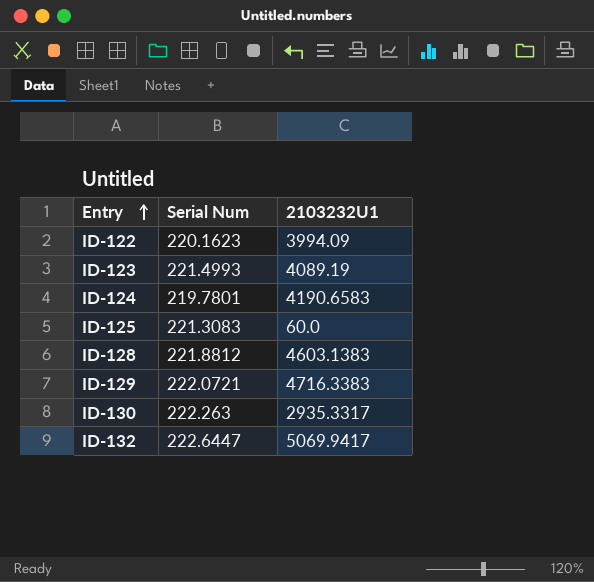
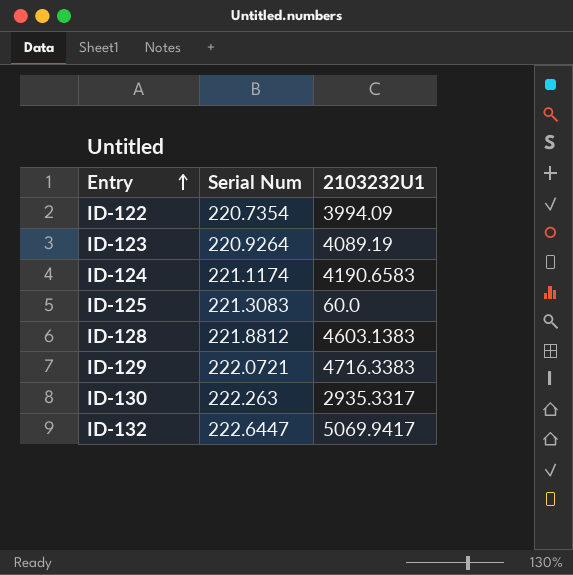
ID-122 | Serial Num: 220.1623 -> 220.7354
ID-123 | Serial Num: 221.4993 -> 220.9264
ID-124 | Serial Num: 219.7801 -> 221.1174

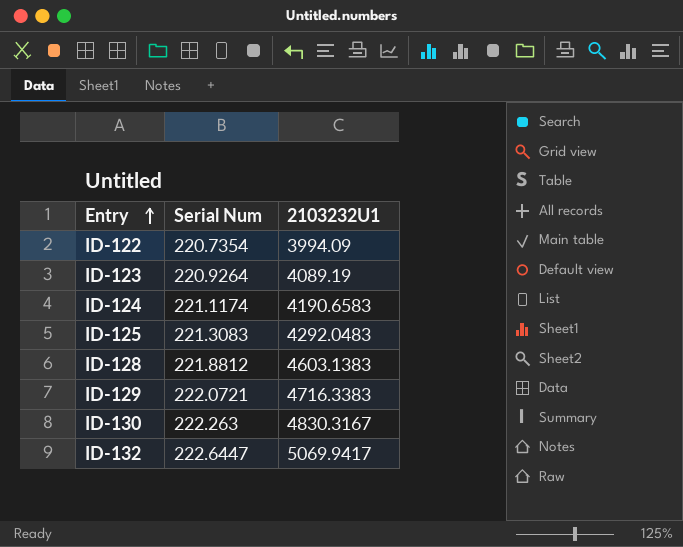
ID-125 | 2103232U1: 60.0 -> 4292.0483
ID-130 | 2103232U1: 2935.3317 -> 4830.3167

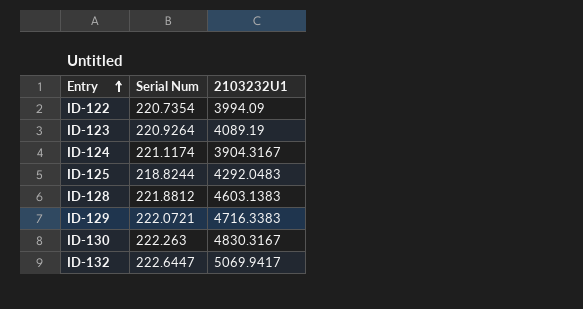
ID-124 | 2103232U1: 4190.6583 -> 3904.3167
ID-125 | Serial Num: 221.3083 -> 218.8244

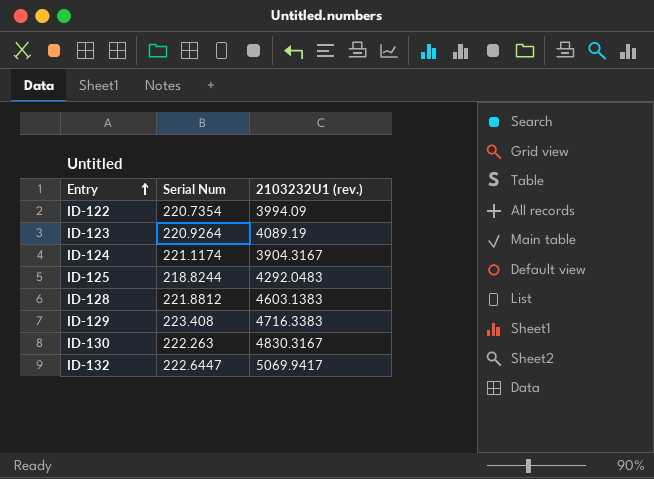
column name: 2103232U1 -> 2103232U1 (rev.)
ID-129 | Serial Num: 222.0721 -> 223.408

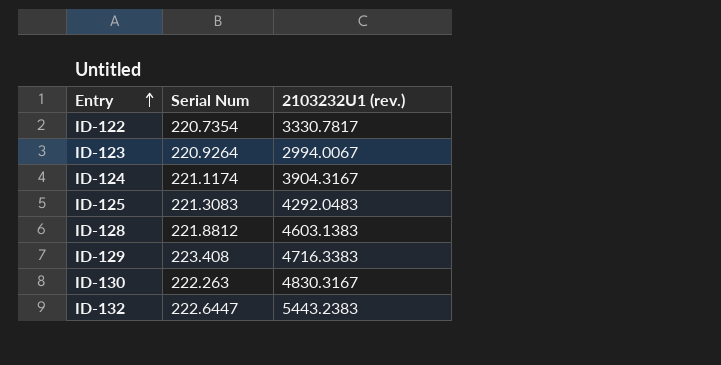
ID-122 | 2103232U1 (rev.): 3994.09 -> 3330.7817
ID-123 | 2103232U1 (rev.): 4089.19 -> 2994.0067
ID-125 | Serial Num: 218.8244 -> 221.3083
ID-132 | 2103232U1 (rev.): 5069.9417 -> 5443.2383

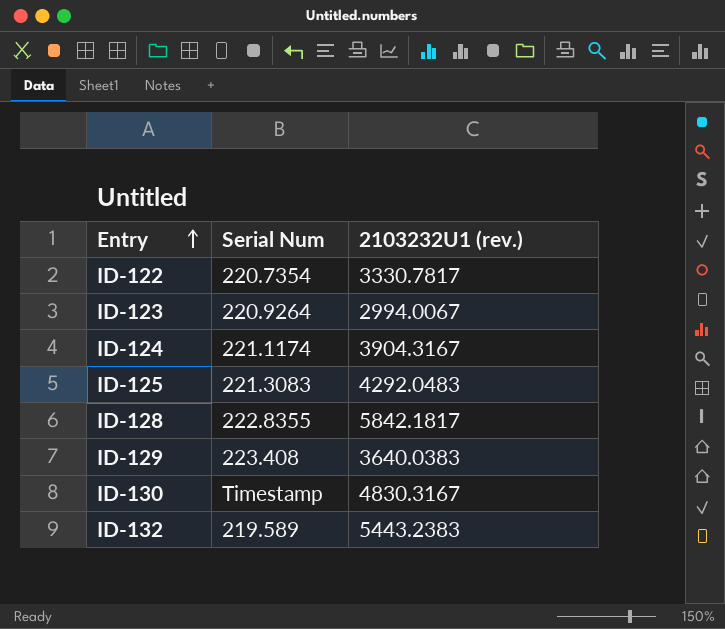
ID-128 | Serial Num: 221.8812 -> 222.8355
ID-128 | 2103232U1 (rev.): 4603.1383 -> 5842.1817
ID-129 | 2103232U1 (rev.): 4716.3383 -> 3640.0383
ID-130 | Serial Num: 222.263 -> Timestamp
ID-132 | Serial Num: 222.6447 -> 219.589

